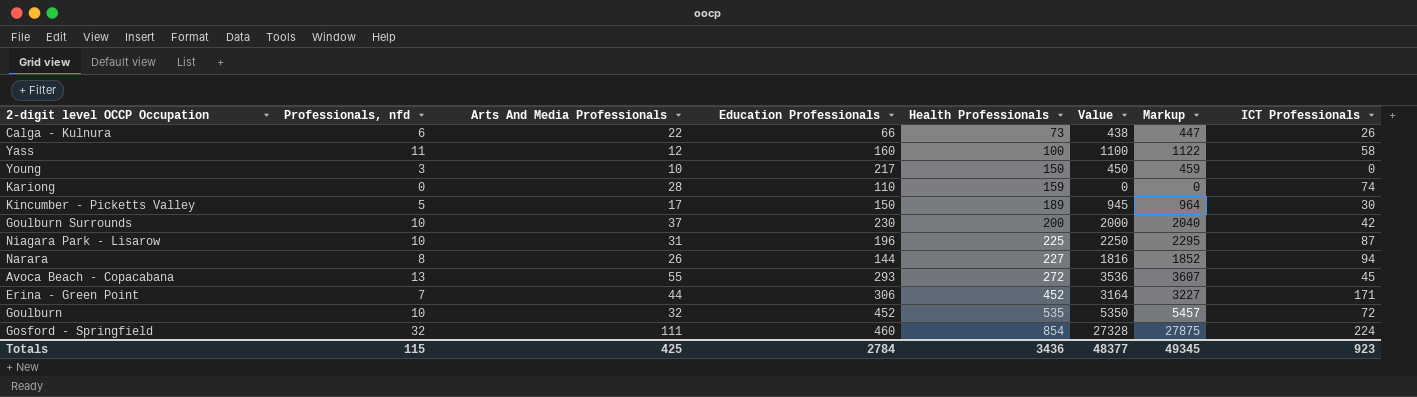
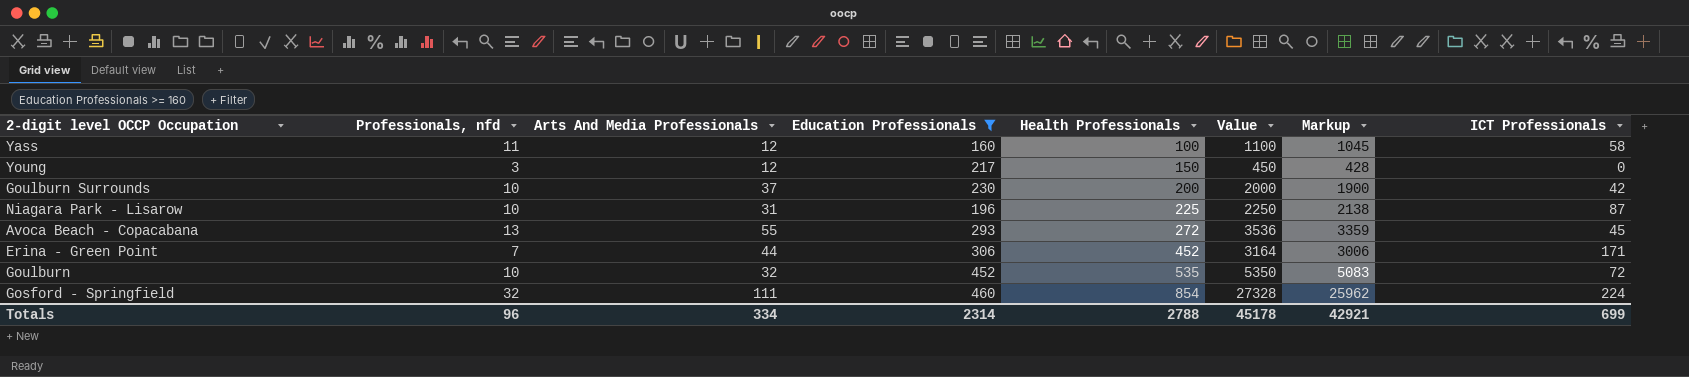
filter: none -> Education Professionals >= 160
column Markup | formula: [Value] * 1.02 -> [Value] * 0.95
Young | Arts And Media Professionals: 10 -> 12
Totals | Professionals, nfd: 115 -> 96
Totals | Arts And Media Professionals: 425 -> 334
Totals | Education Professionals: 2784 -> 2314
Totals | Health Professionals: 3436 -> 2788
Totals | Value: 48377 -> 45178
Totals | Markup: 49345 -> 42921
Totals | ICT Professionals: 923 -> 699

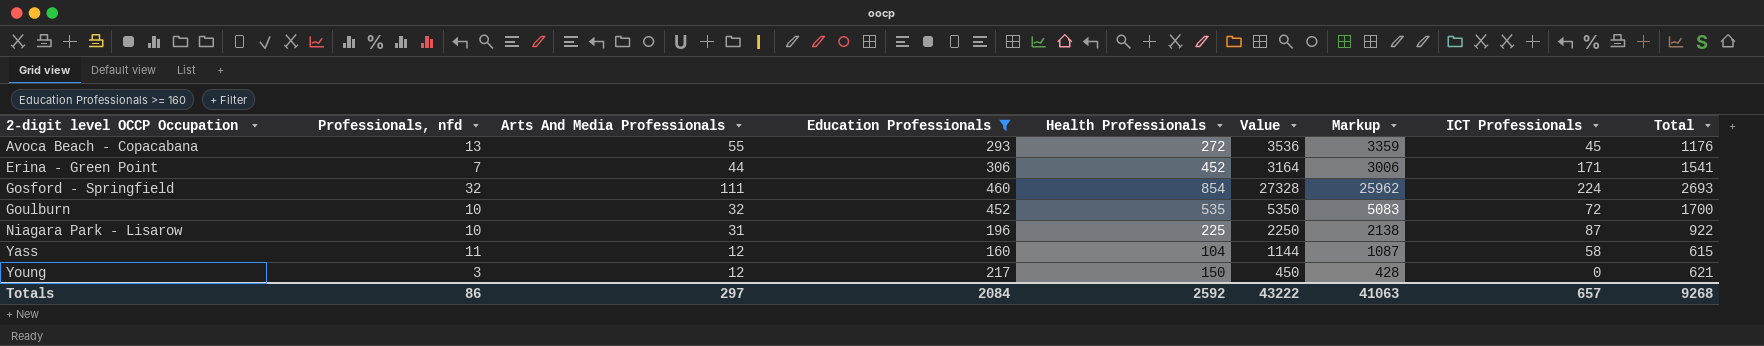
row order: Health Professionals ascending -> 2-digit level OCCP Occupation ascending
column Total | position: none -> 9
row Goulburn Surrounds: 10 | 37 | 230 | 200 | 2000 | 1900 | 42 -> none
Yass | Health Professionals: 100 -> 104
Yass | Value: 1100 -> 1144
Yass | Markup: 1045 -> 1087
Totals | Professionals, nfd: 96 -> 86
Totals | Arts And Media Professionals: 334 -> 297
Totals | Education Professionals: 2314 -> 2084
Totals | Health Professionals: 2788 -> 2592
Totals | Value: 45178 -> 43222
Totals | Markup: 42921 -> 41063
Totals | ICT Professionals: 699 -> 657

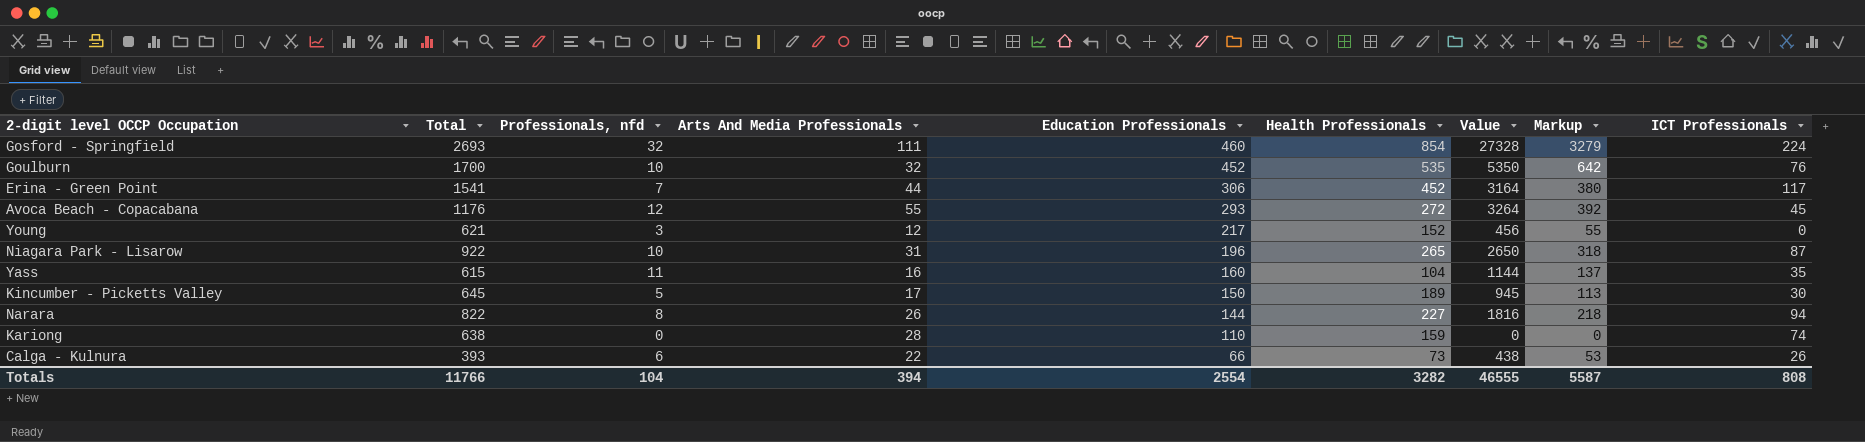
filter: Education Professionals >= 160 -> none
row order: 2-digit level OCCP Occupation ascending -> Education Professionals descending
column Total | position: 9 -> 2
column Markup | formula: [Value] * 0.95 -> [Value] * 0.12
Goulburn | ICT Professionals: 72 -> 76
Erina - Green Point | ICT Professionals: 171 -> 117
Avoca Beach - Copacabana | Professionals, nfd: 13 -> 12
Avoca Beach - Copacabana | Value: 3536 -> 3264
Young | Health Professionals: 150 -> 152
Young | Value: 450 -> 456
Niagara Park - Lisarow | Health Professionals: 225 -> 265
Niagara Park - Lisarow | Value: 2250 -> 2650
Yass | Arts And Media Professionals: 12 -> 16
Yass | ICT Professionals: 58 -> 35
Totals | Total: 9268 -> 11766
Totals | Professionals, nfd: 86 -> 104
Totals | Arts And Media Professionals: 297 -> 394
Totals | Education Professionals: 2084 -> 2554
Totals | Health Professionals: 2592 -> 3282
Totals | Value: 43222 -> 46555
Totals | Markup: 41063 -> 5587
Totals | ICT Professionals: 657 -> 808

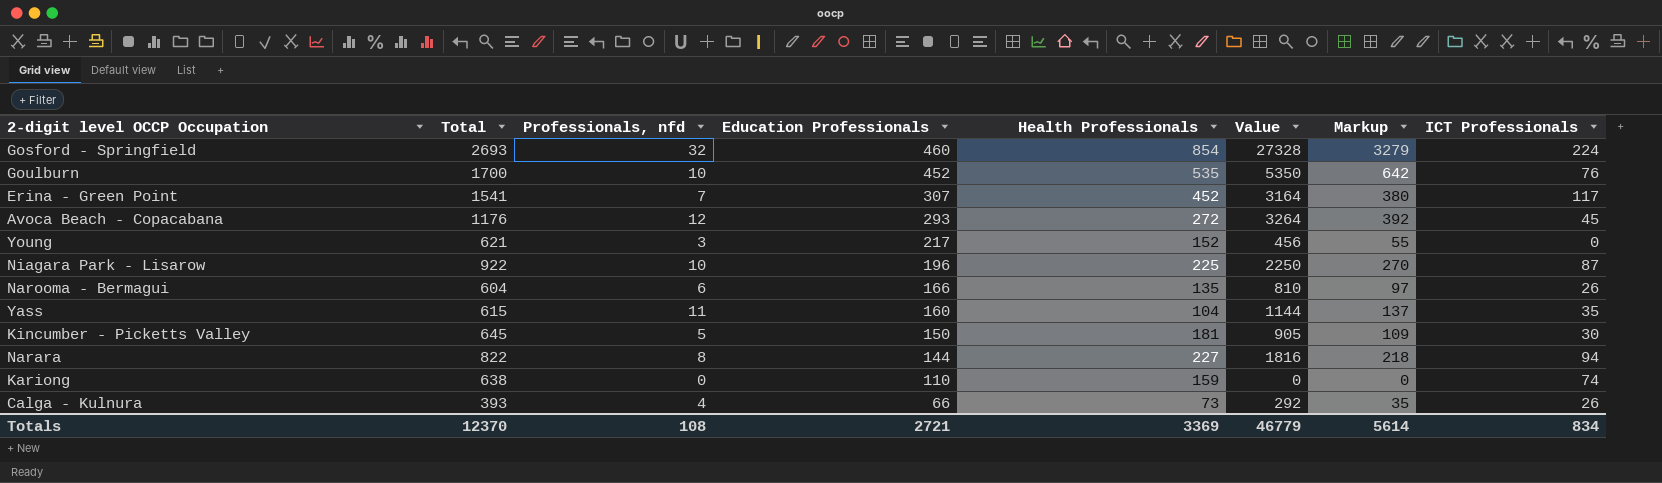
column Arts And Media Professionals | position: 4 -> none
Erina - Green Point | Education Professionals: 306 -> 307
Niagara Park - Lisarow | Health Professionals: 265 -> 225
Niagara Park - Lisarow | Value: 2650 -> 2250
Niagara Park - Lisarow | Markup: 318 -> 270
row Narooma - Bermagui: none -> 604 | 6 | 166 | 135 | 810 | 97 | 26
Kincumber - Picketts Valley | Health Professionals: 189 -> 181
Kincumber - Picketts Valley | Value: 945 -> 905
Kincumber - Picketts Valley | Markup: 113 -> 109
Calga - Kulnura | Professionals, nfd: 6 -> 4
Calga - Kulnura | Value: 438 -> 292
Calga - Kulnura | Markup: 53 -> 35
Totals | Total: 11766 -> 12370
Totals | Professionals, nfd: 104 -> 108
Totals | Education Professionals: 2554 -> 2721
Totals | Health Professionals: 3282 -> 3369
Totals | Value: 46555 -> 46779
Totals | Markup: 5587 -> 5614
Totals | ICT Professionals: 808 -> 834

